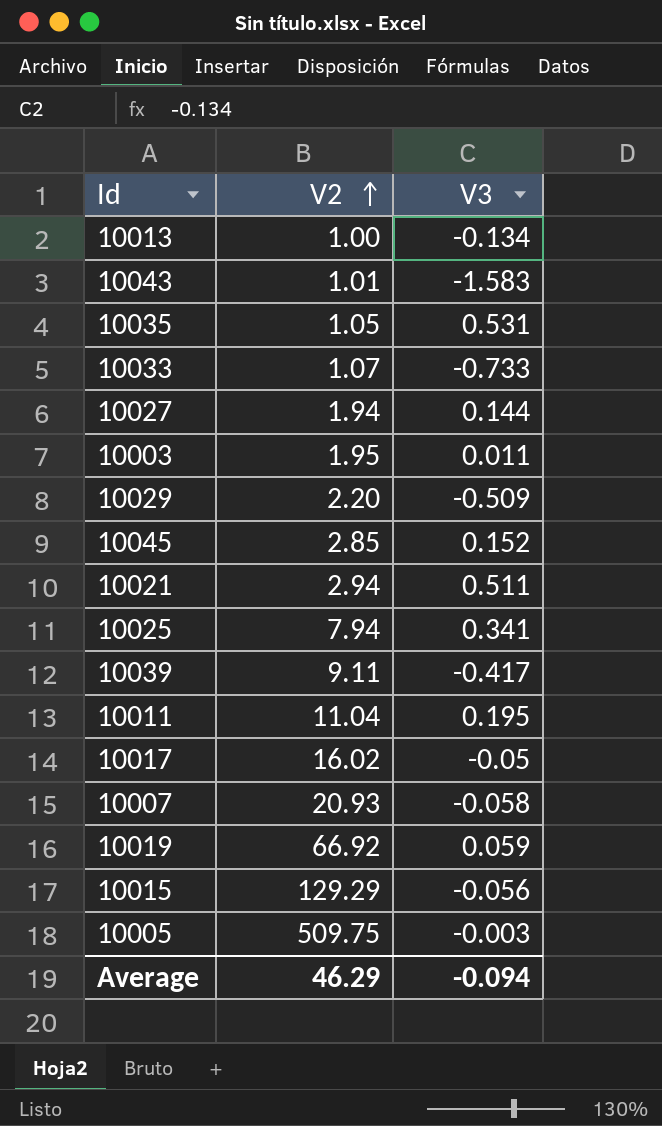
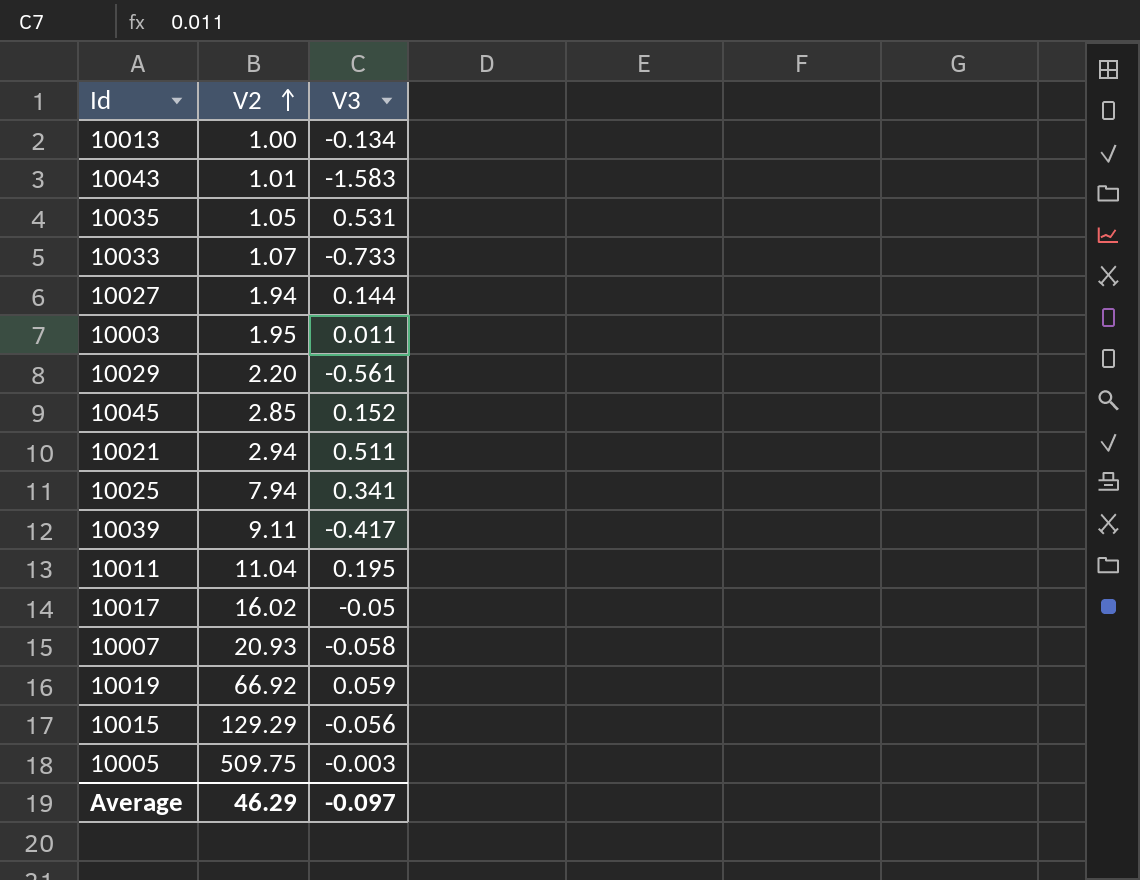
10029 | V3: -0.509 -> -0.561
Average | V3: -0.094 -> -0.097

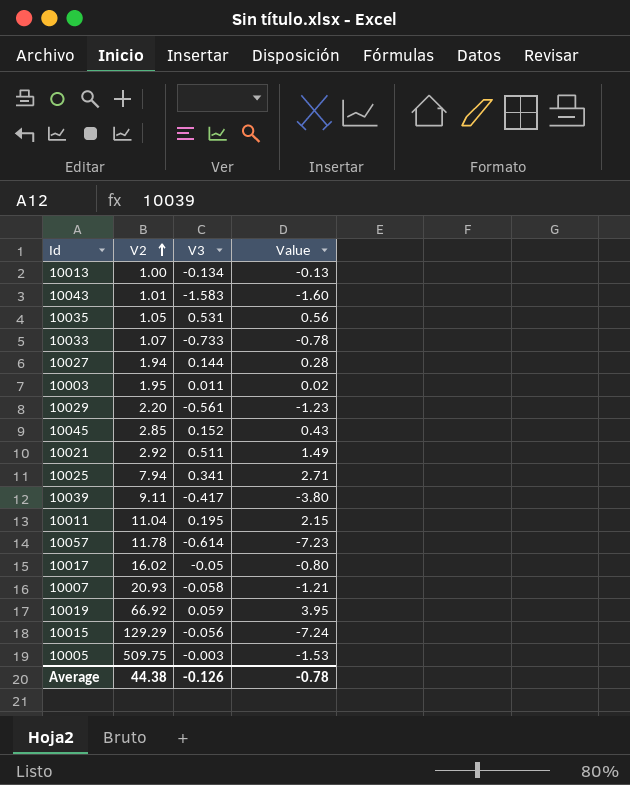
column Value | formula: none -> [V2] * [V3]
10021 | V2: 2.94 -> 2.92
row 10057: none -> 11.78 | -0.614 | -7.23
Average | V2: 46.29 -> 44.38
Average | V3: -0.097 -> -0.126

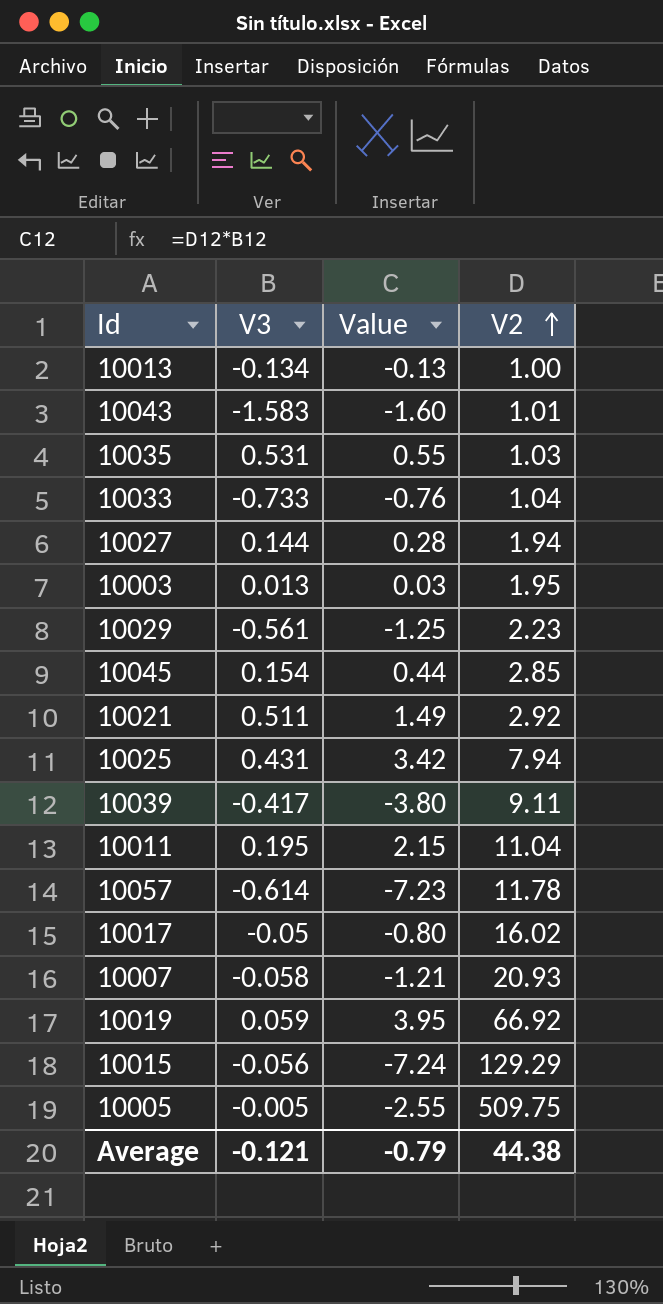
column V2 | position: 2 -> 4
10035 | Value: 0.56 -> 0.55
10035 | V2: 1.05 -> 1.03
10033 | Value: -0.78 -> -0.76
10033 | V2: 1.07 -> 1.04
10003 | V3: 0.011 -> 0.013
10003 | Value: 0.02 -> 0.03
10029 | Value: -1.23 -> -1.25
10029 | V2: 2.20 -> 2.23
10045 | V3: 0.152 -> 0.154
10045 | Value: 0.43 -> 0.44
10025 | V3: 0.341 -> 0.431
10025 | Value: 2.71 -> 3.42
10005 | V3: -0.003 -> -0.005
10005 | Value: -1.53 -> -2.55
Average | V3: -0.126 -> -0.121
Average | Value: -0.78 -> -0.79

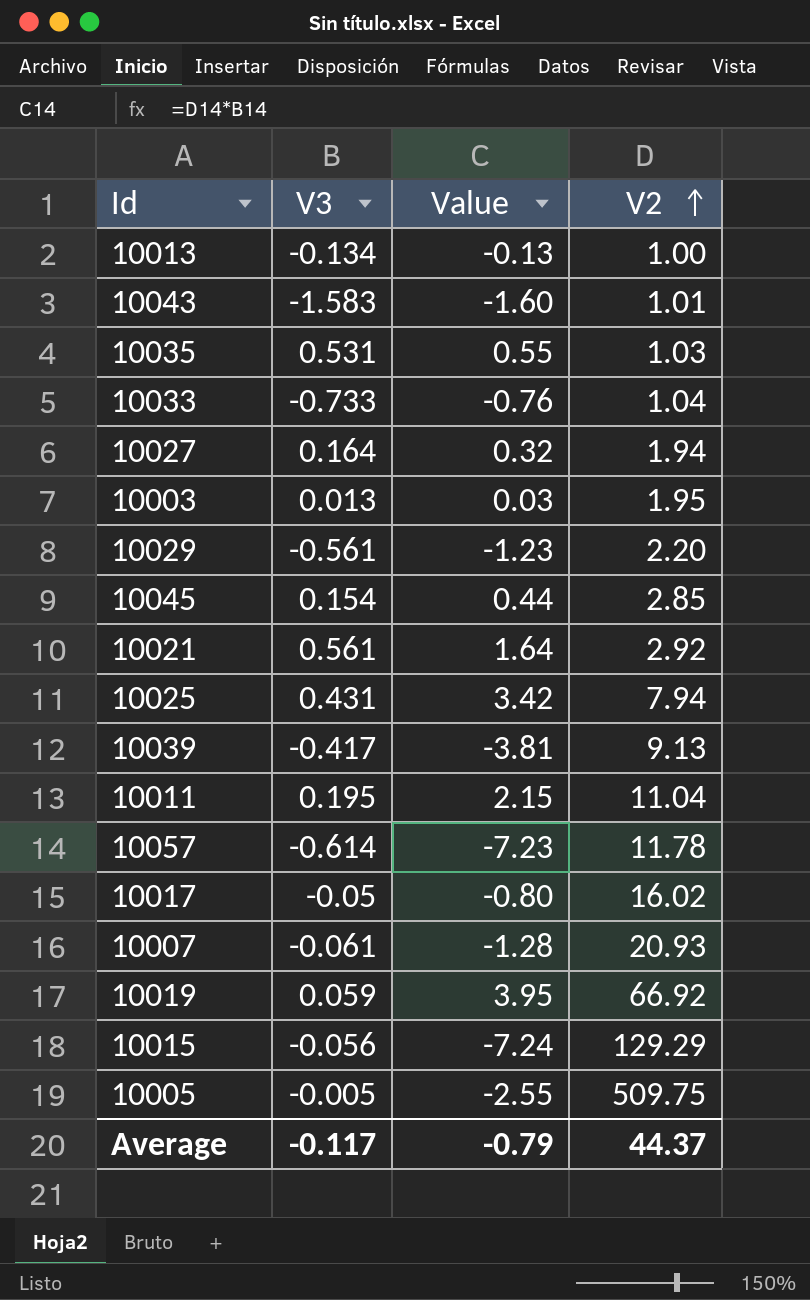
10027 | V3: 0.144 -> 0.164
10027 | Value: 0.28 -> 0.32
10029 | Value: -1.25 -> -1.23
10029 | V2: 2.23 -> 2.20
10021 | V3: 0.511 -> 0.561
10021 | Value: 1.49 -> 1.64
10039 | Value: -3.80 -> -3.81
10039 | V2: 9.11 -> 9.13
10007 | V3: -0.058 -> -0.061
10007 | Value: -1.21 -> -1.28
Average | V3: -0.121 -> -0.117
Average | V2: 44.38 -> 44.37

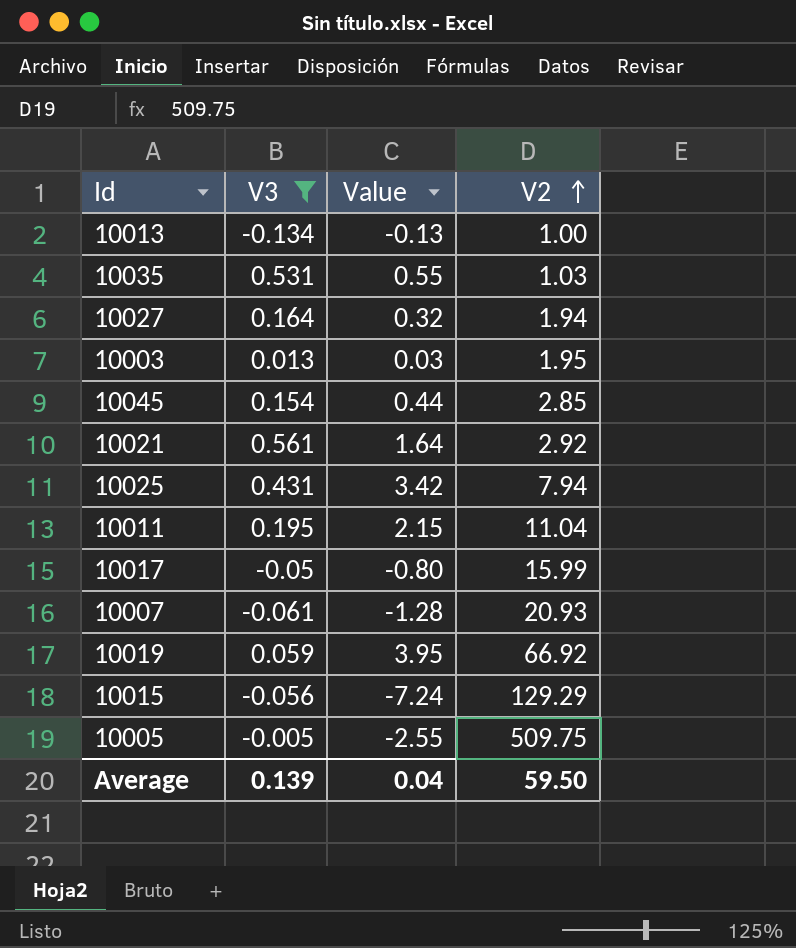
filter: none -> V3 >= -0.134
10017 | V2: 16.02 -> 15.99
Average | V3: -0.117 -> 0.139
Average | Value: -0.79 -> 0.04
Average | V2: 44.37 -> 59.50

